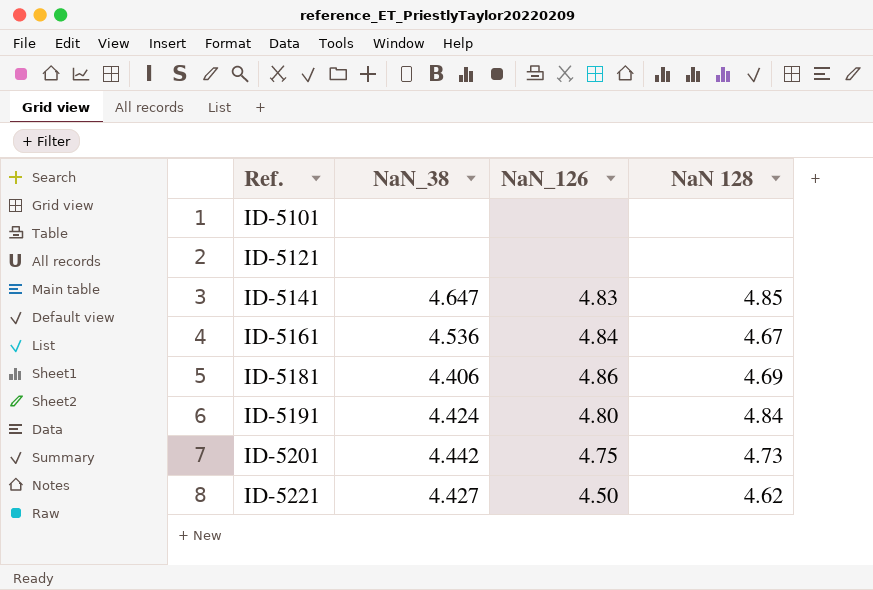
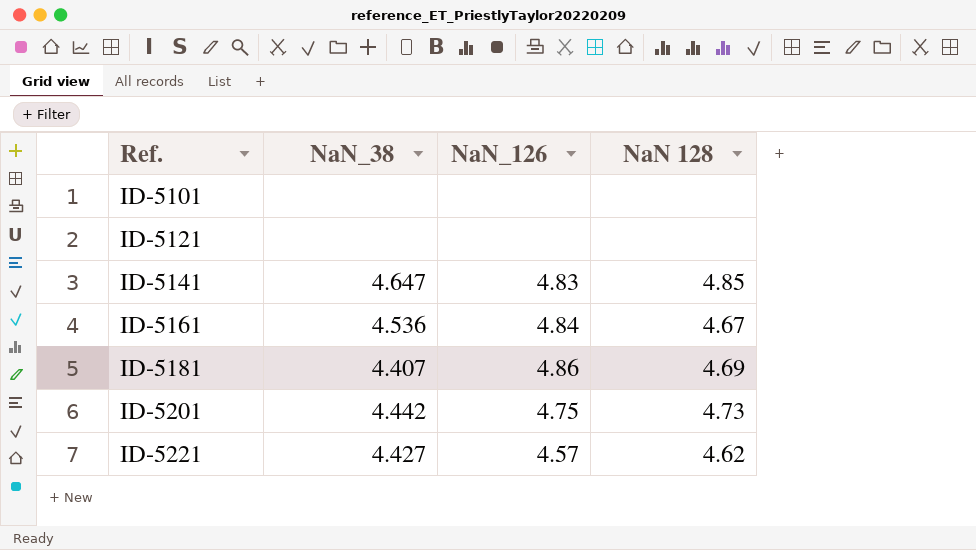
row ID-5191: 4.424 | 4.80 | 4.84 -> none
ID-5181 | NaN_38: 4.406 -> 4.407
ID-5221 | NaN_126: 4.50 -> 4.57

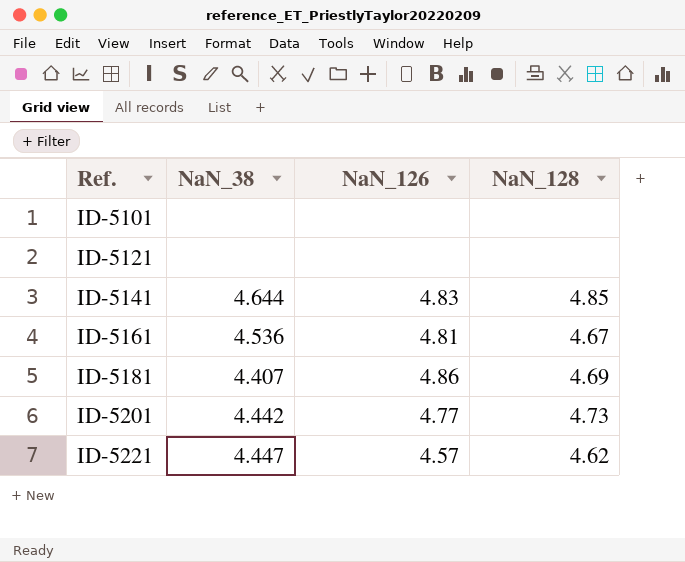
column name: NaN 128 -> NaN_128
ID-5141 | NaN_38: 4.647 -> 4.644
ID-5161 | NaN_126: 4.84 -> 4.81
ID-5201 | NaN_126: 4.75 -> 4.77
ID-5221 | NaN_38: 4.427 -> 4.447

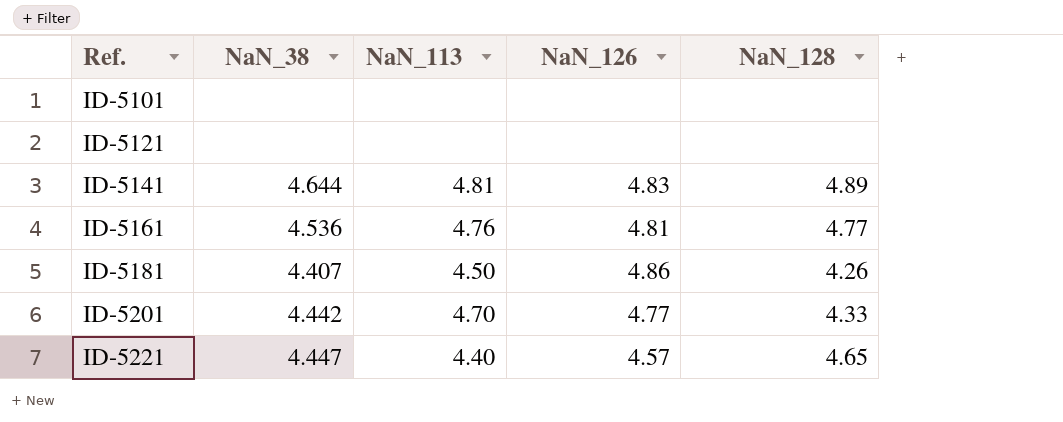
column NaN_113 | position: none -> 3
ID-5141 | NaN_128: 4.85 -> 4.89
ID-5161 | NaN_128: 4.67 -> 4.77
ID-5181 | NaN_128: 4.69 -> 4.26
ID-5201 | NaN_128: 4.73 -> 4.33
ID-5221 | NaN_128: 4.62 -> 4.65

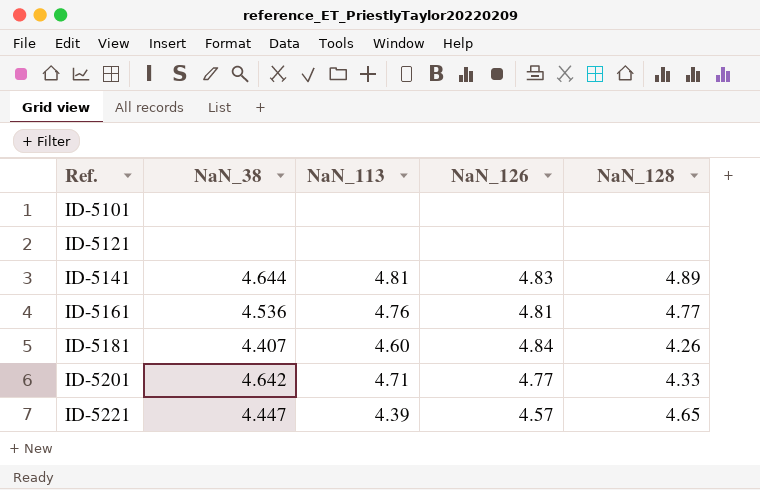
ID-5181 | NaN_113: 4.50 -> 4.60
ID-5181 | NaN_126: 4.86 -> 4.84
ID-5201 | NaN_38: 4.442 -> 4.642
ID-5201 | NaN_113: 4.70 -> 4.71
ID-5221 | NaN_113: 4.40 -> 4.39

